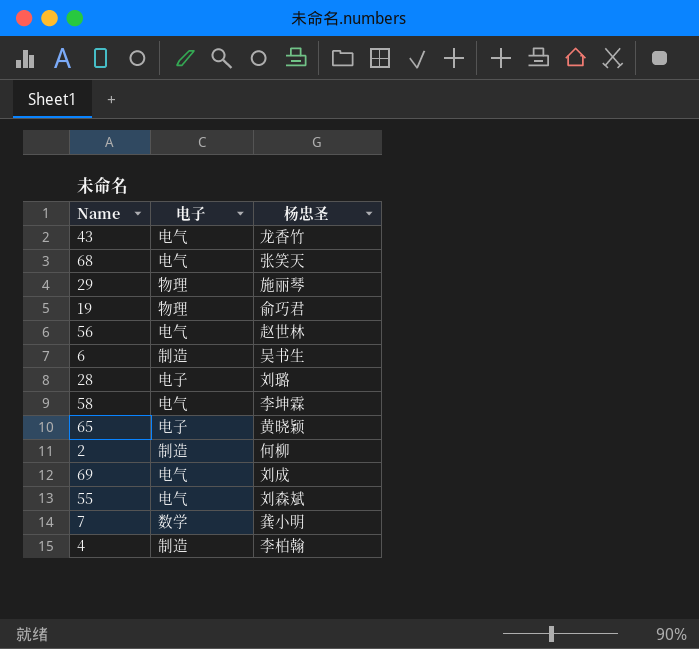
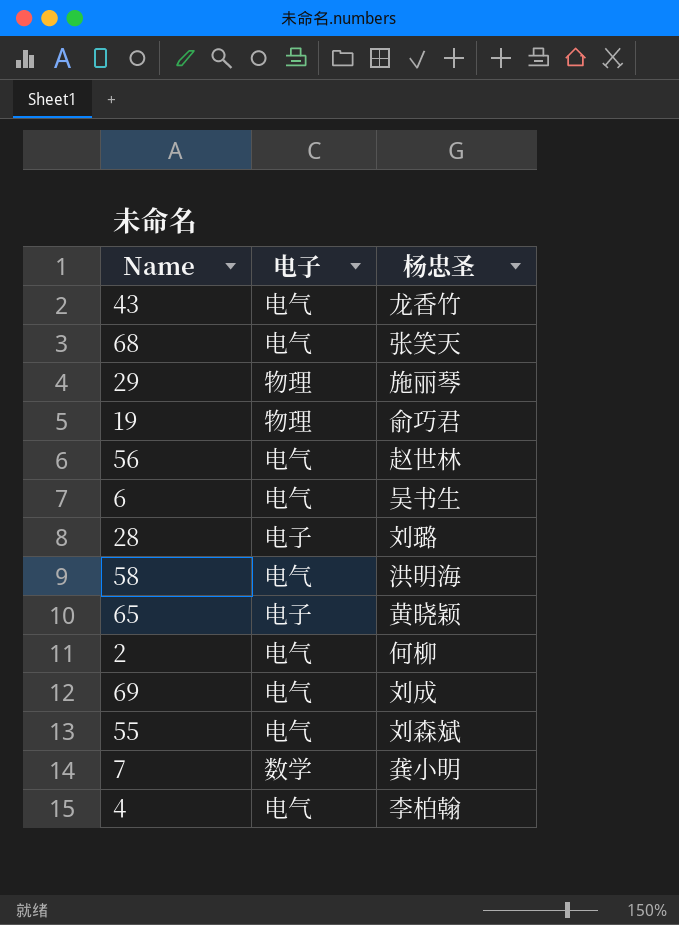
6 | 电子: 制造 -> 电气
58 | 杨忠圣: 李坤霖 -> 洪明海
2 | 电子: 制造 -> 电气
4 | 电子: 制造 -> 电气

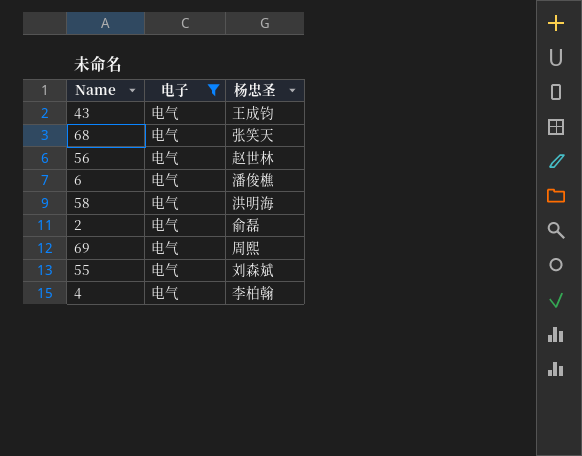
filter: none -> 电子 = 电气
43 | 杨忠圣: 龙香竹 -> 王成钧
6 | 杨忠圣: 吴书生 -> 潘俊樵
2 | 杨忠圣: 何柳 -> 俞磊
69 | 杨忠圣: 刘成 -> 周熙

